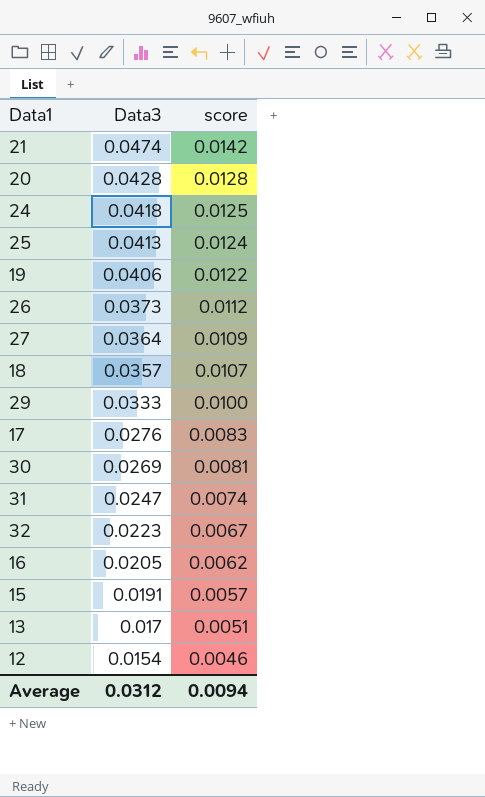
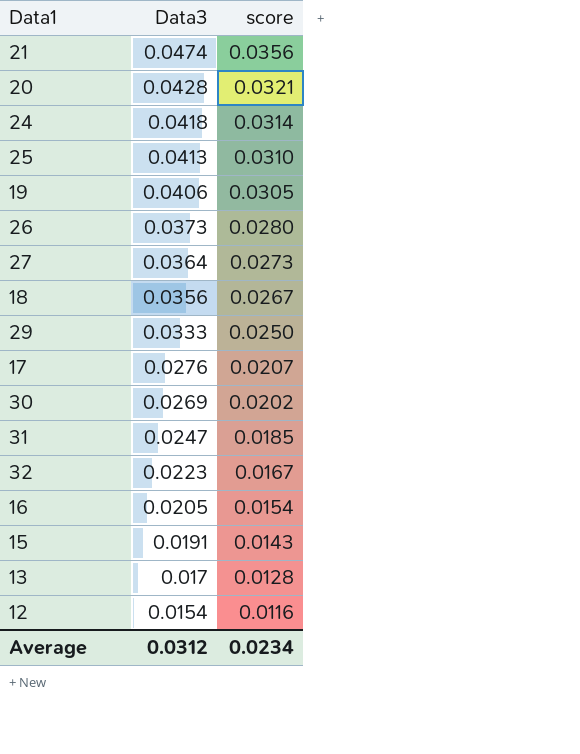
column score | formula: [Data3] * 0.3 -> [Data3] * 0.75
18 | Data3: 0.0357 -> 0.0356
Average | score: 0.0094 -> 0.0234

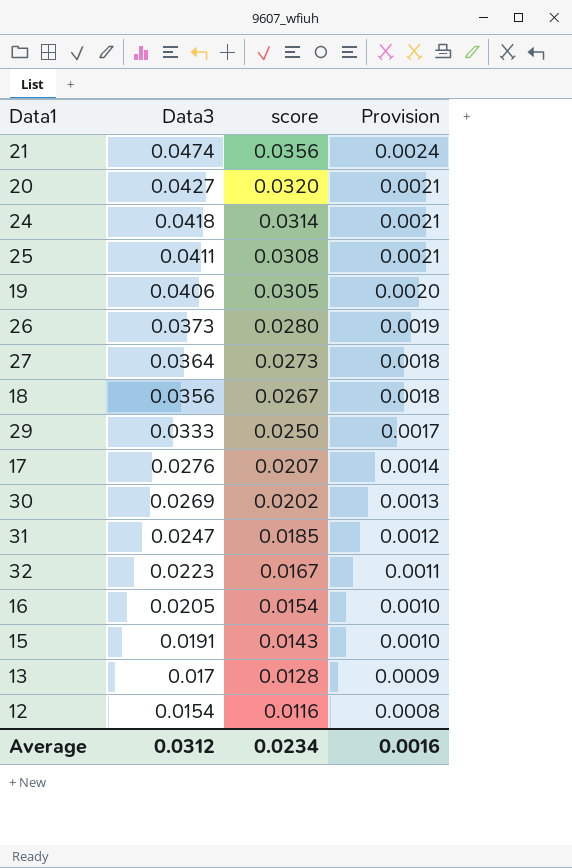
column Provision | formula: none -> [Data3] * 0.05
20 | Data3: 0.0428 -> 0.0427
20 | score: 0.0321 -> 0.0320
25 | Data3: 0.0413 -> 0.0411
25 | score: 0.0310 -> 0.0308

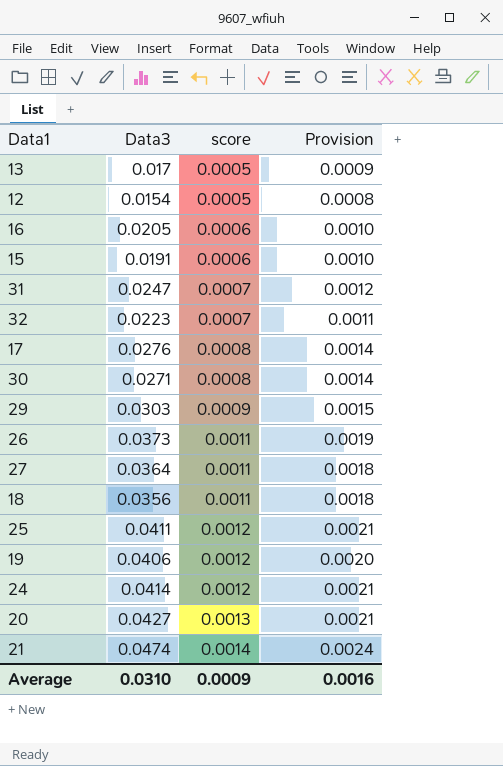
row order: Data3 descending -> score ascending
column score | formula: [Data3] * 0.75 -> [Data3] * 0.03
30 | Data3: 0.0269 -> 0.0271
30 | Provision: 0.0013 -> 0.0014
29 | Data3: 0.0333 -> 0.0303
29 | Provision: 0.0017 -> 0.0015
24 | Data3: 0.0418 -> 0.0414
Average | Data3: 0.0312 -> 0.0310
Average | score: 0.0234 -> 0.0009

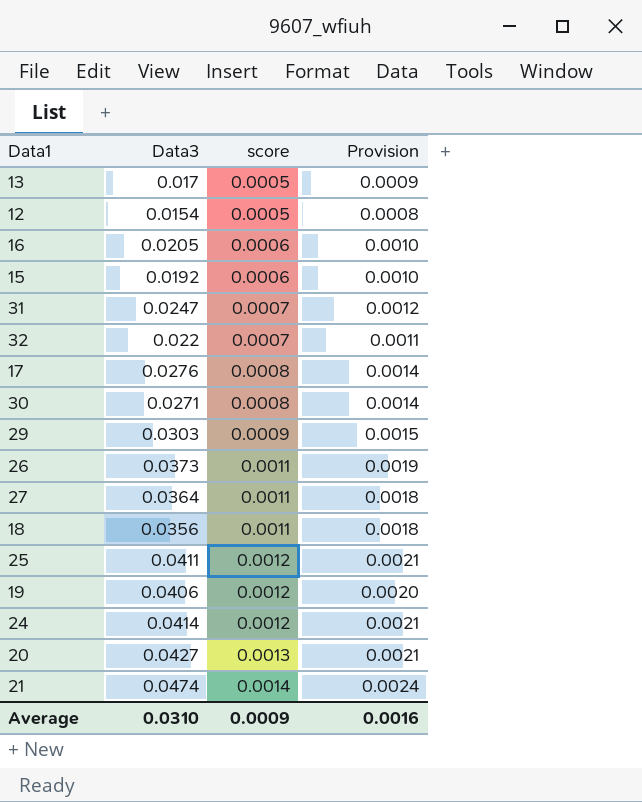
15 | Data3: 0.0191 -> 0.0192
32 | Data3: 0.0223 -> 0.022

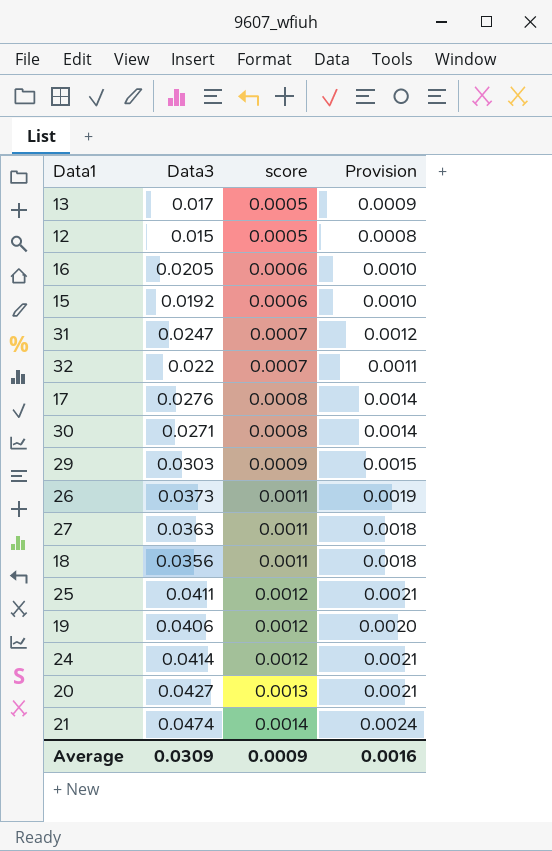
12 | Data3: 0.0154 -> 0.015
27 | Data3: 0.0364 -> 0.0363
Average | Data3: 0.0310 -> 0.0309

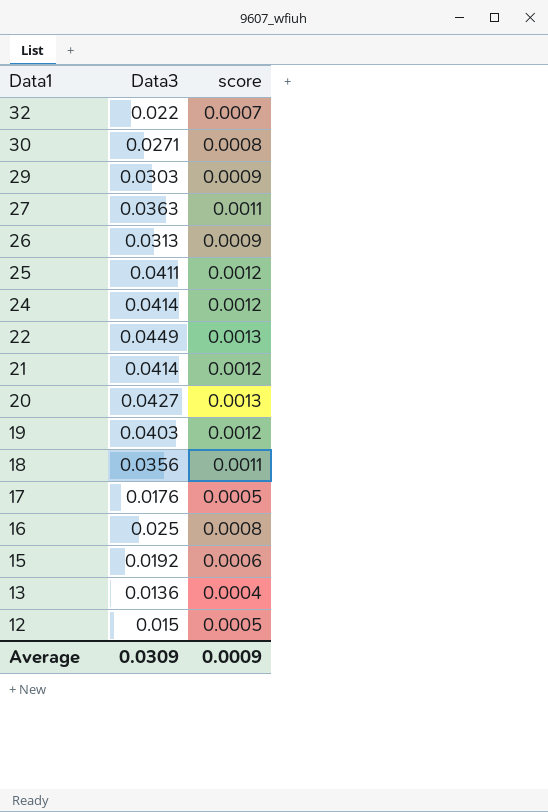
row order: score ascending -> Data1 descending
column Provision | formula: [Data3] * 0.05 -> none
row 31: 0.0247 | 0.0007 | 0.0012 -> none
26 | Data3: 0.0373 -> 0.0313
26 | score: 0.0011 -> 0.0009
row 22: none -> 0.0449 | 0.0013
21 | Data3: 0.0474 -> 0.0414
21 | score: 0.0014 -> 0.0012
19 | Data3: 0.0406 -> 0.0403
17 | Data3: 0.0276 -> 0.0176
17 | score: 0.0008 -> 0.0005
16 | Data3: 0.0205 -> 0.025
16 | score: 0.0006 -> 0.0008
13 | Data3: 0.017 -> 0.0136
13 | score: 0.0005 -> 0.0004

